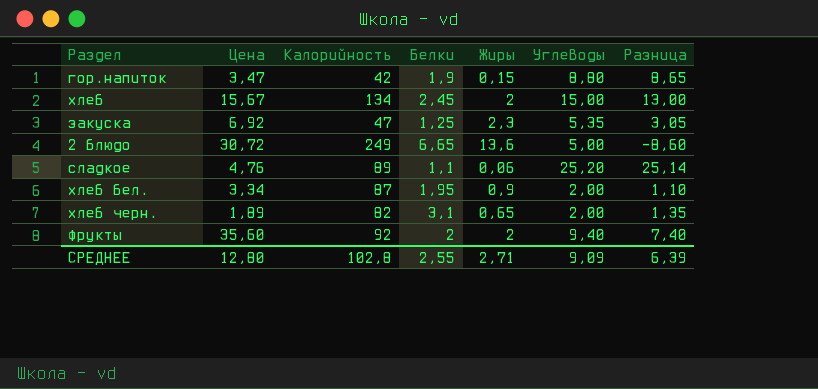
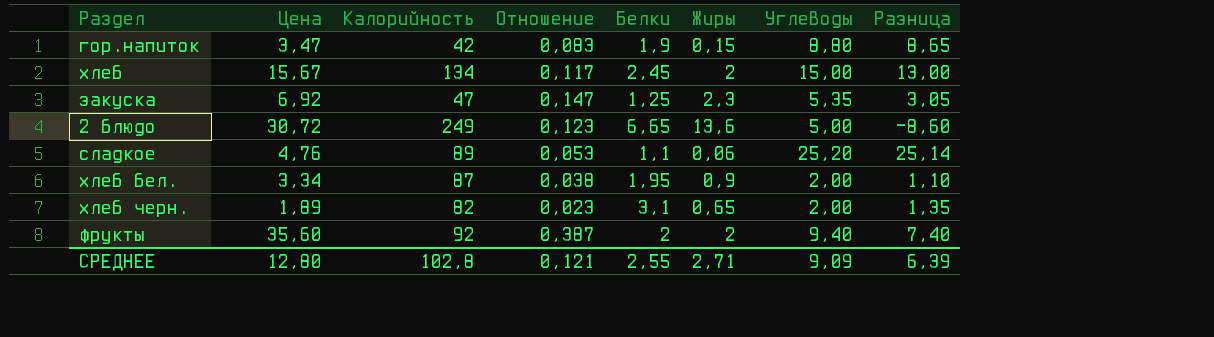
column Отношение | formula: none -> [Цена] / [Калорийность]

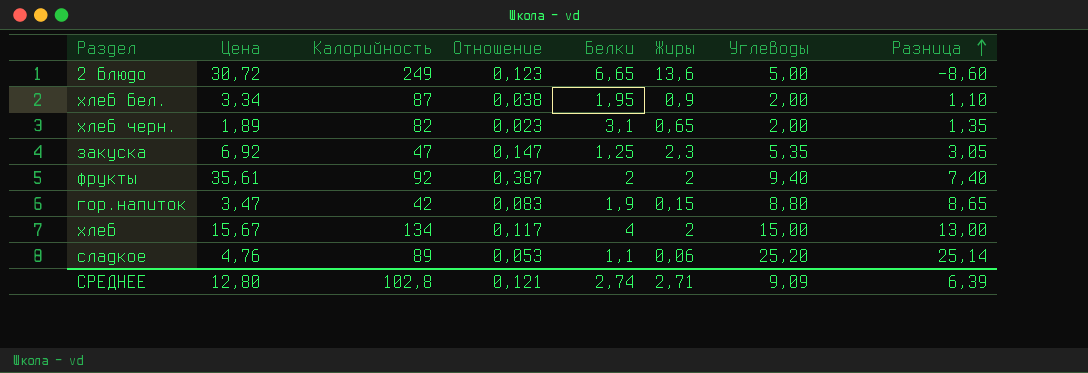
row order: none -> Разница ascending
фрукты | Цена: 35,60 -> 35,61
хлеб | Белки: 2,45 -> 4
СРЕДНЕЕ | Белки: 2,55 -> 2,74

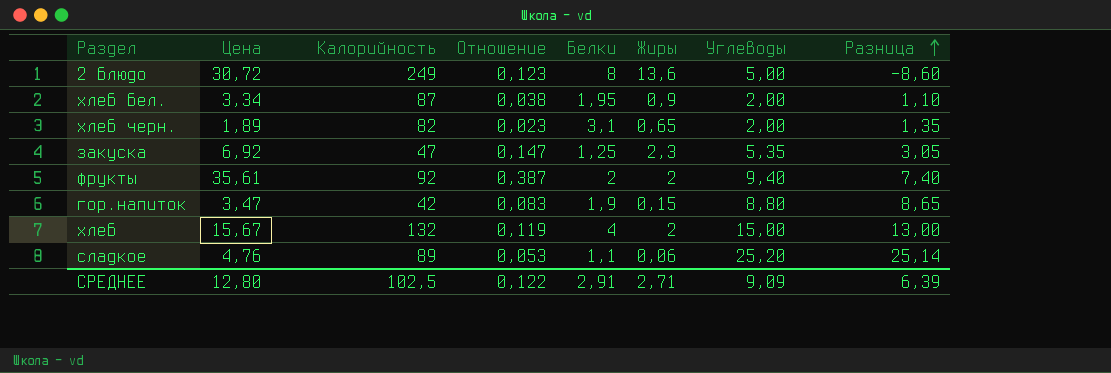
2 блюдо | Белки: 6,65 -> 8
хлеб | Калорийность: 134 -> 132
хлеб | Отношение: 0,117 -> 0,119
СРЕДНЕЕ | Калорийность: 102,8 -> 102,5
СРЕДНЕЕ | Отношение: 0,121 -> 0,122
СРЕДНЕЕ | Белки: 2,74 -> 2,91

